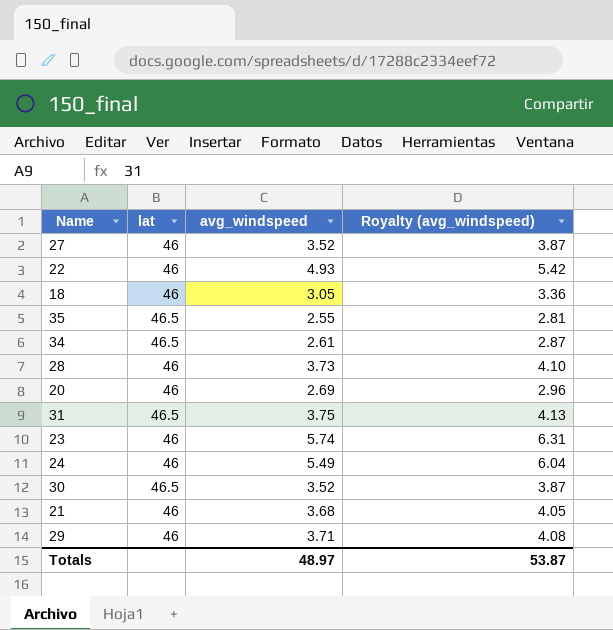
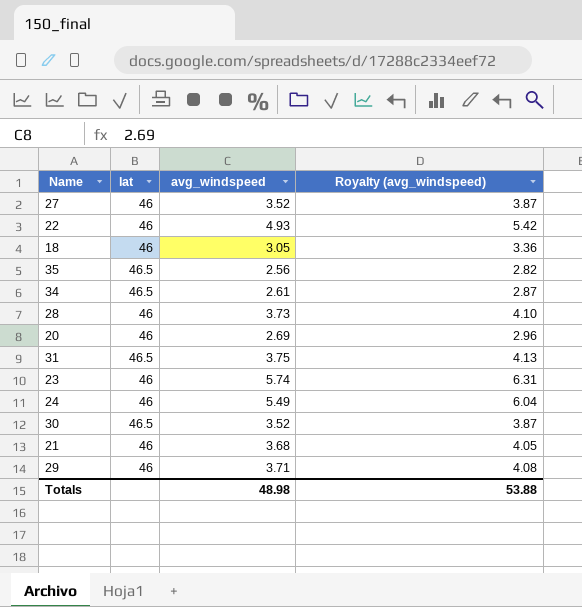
35 | avg_windspeed: 2.55 -> 2.56
35 | Royalty (avg_windspeed): 2.81 -> 2.82
Totals | avg_windspeed: 48.97 -> 48.98
Totals | Royalty (avg_windspeed): 53.87 -> 53.88

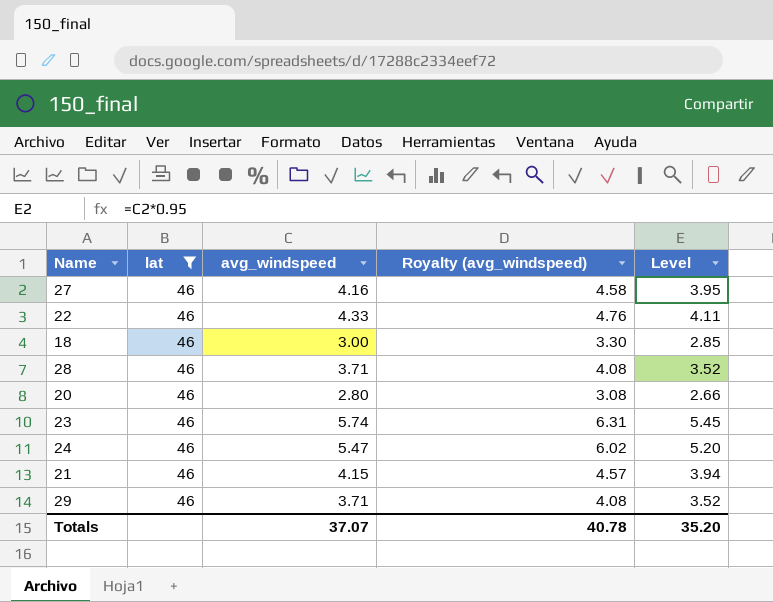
filter: none -> lat = 46
column Level | formula: none -> [avg_windspeed] * 0.95
27 | avg_windspeed: 3.52 -> 4.16
27 | Royalty (avg_windspeed): 3.87 -> 4.58
22 | avg_windspeed: 4.93 -> 4.33
22 | Royalty (avg_windspeed): 5.42 -> 4.76
18 | avg_windspeed: 3.05 -> 3.00
18 | Royalty (avg_windspeed): 3.36 -> 3.30
28 | avg_windspeed: 3.73 -> 3.71
28 | Royalty (avg_windspeed): 4.10 -> 4.08
20 | avg_windspeed: 2.69 -> 2.80
20 | Royalty (avg_windspeed): 2.96 -> 3.08
24 | avg_windspeed: 5.49 -> 5.47
24 | Royalty (avg_windspeed): 6.04 -> 6.02
21 | avg_windspeed: 3.68 -> 4.15
21 | Royalty (avg_windspeed): 4.05 -> 4.57
Totals | avg_windspeed: 48.98 -> 37.07
Totals | Royalty (avg_windspeed): 53.88 -> 40.78

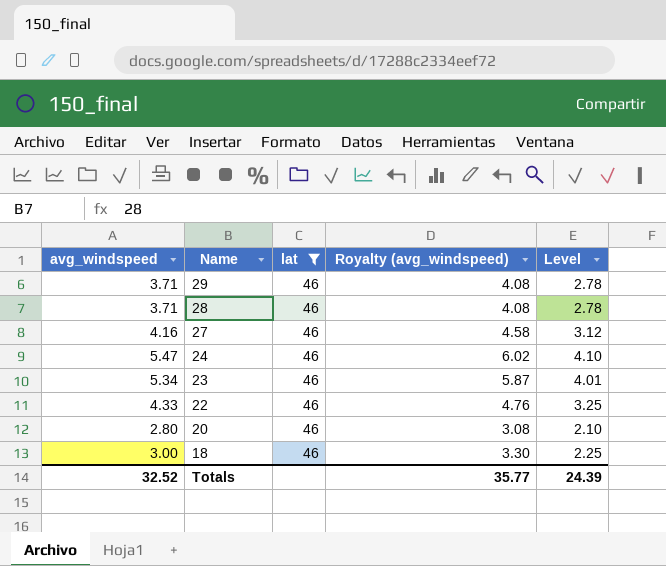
row order: none -> Name descending
column avg_windspeed | position: 3 -> 1
column Level | formula: [avg_windspeed] * 0.95 -> [avg_windspeed] * 0.75
row 21: 46 | 4.15 | 4.57 | 3.94 -> none
23 | avg_windspeed: 5.74 -> 5.34
23 | Royalty (avg_windspeed): 6.31 -> 5.87
Totals | avg_windspeed: 37.07 -> 32.52
Totals | Royalty (avg_windspeed): 40.78 -> 35.77
Totals | Level: 35.20 -> 24.39

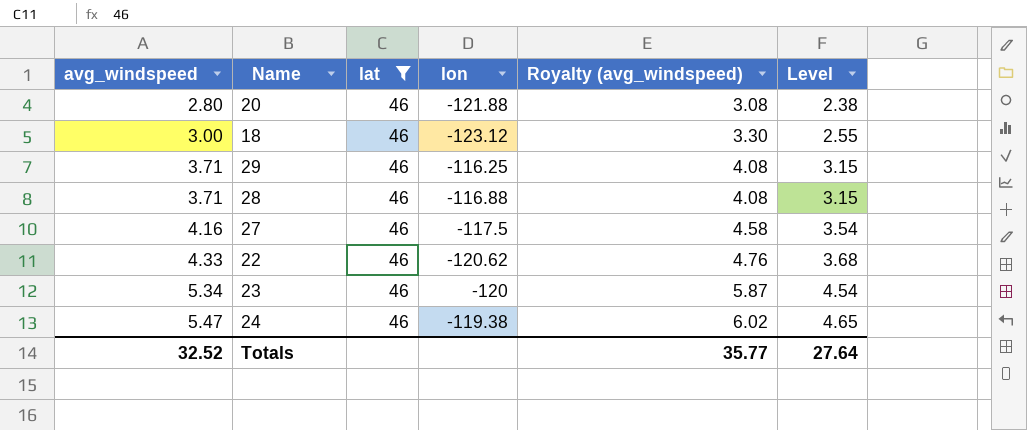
row order: Name descending -> avg_windspeed ascending
column lon | position: none -> 4
column Level | formula: [avg_windspeed] * 0.75 -> [avg_windspeed] * 0.85
Totals | Level: 24.39 -> 27.64

